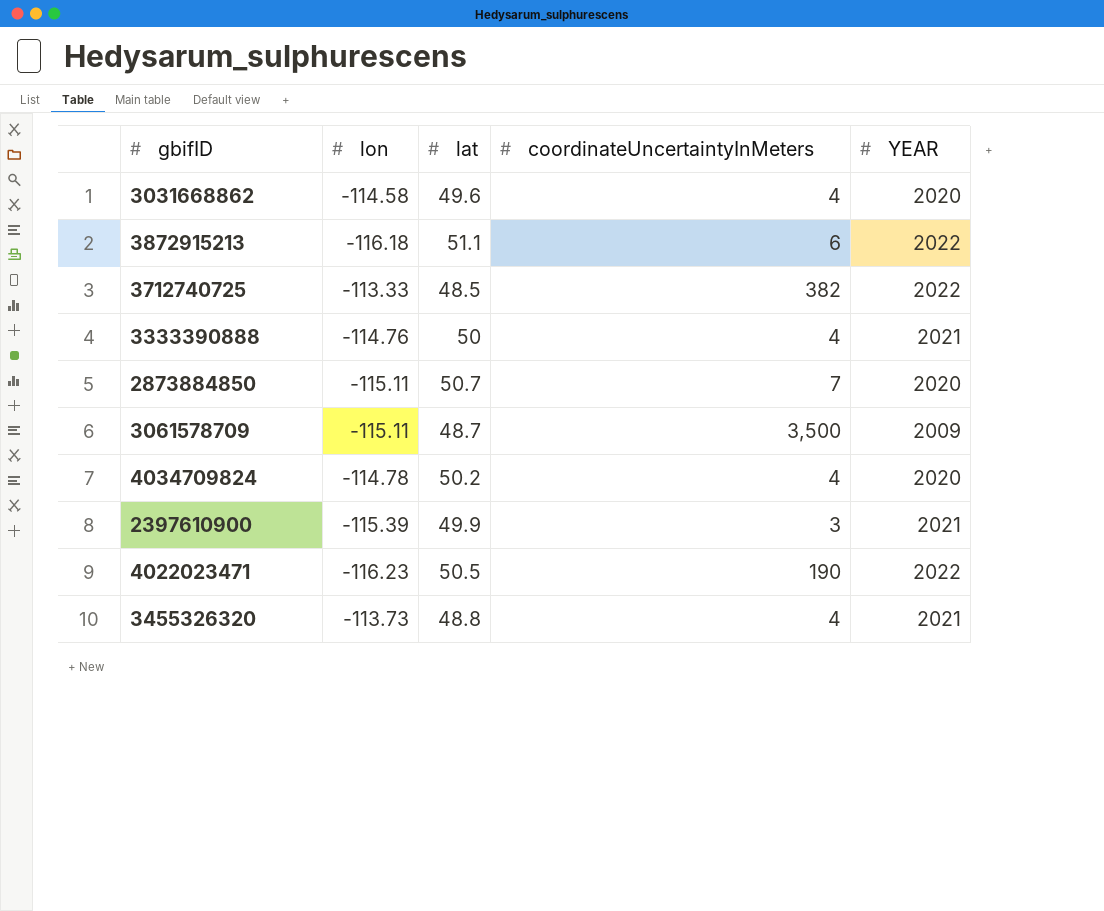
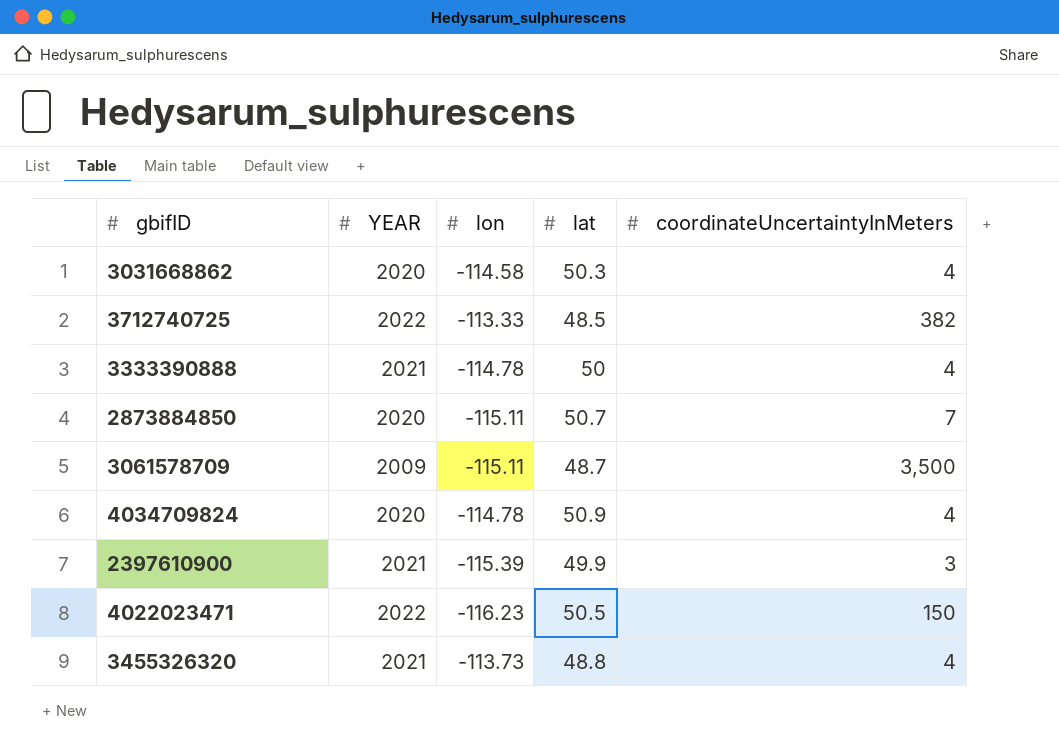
column YEAR | position: 5 -> 2
row 3872915213: -116.18 | 51.1 | 6 | 2022 -> none
3031668862 | lat: 49.6 -> 50.3
3333390888 | lon: -114.76 -> -114.78
4034709824 | lat: 50.2 -> 50.9
4022023471 | coordinateUncertaintyInMeters: 190 -> 150

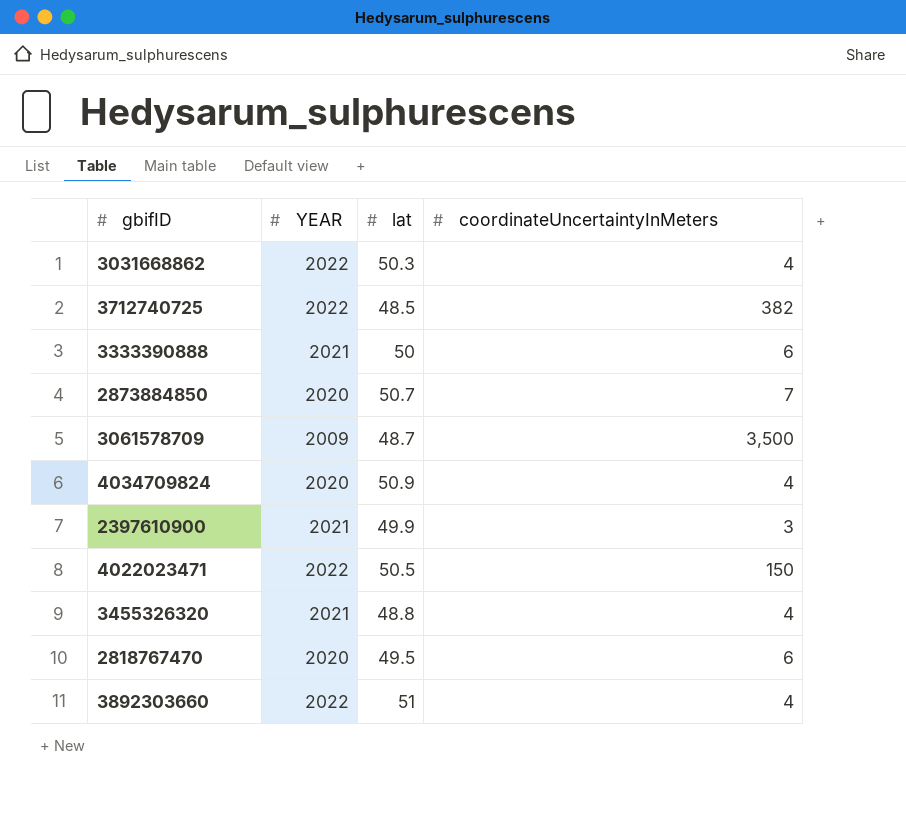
column lon | position: 3 -> none
3031668862 | YEAR: 2020 -> 2022
3333390888 | coordinateUncertaintyInMeters: 4 -> 6
row 2818767470: none -> 2020 | 49.5 | 6
row 3892303660: none -> 2022 | 51 | 4

